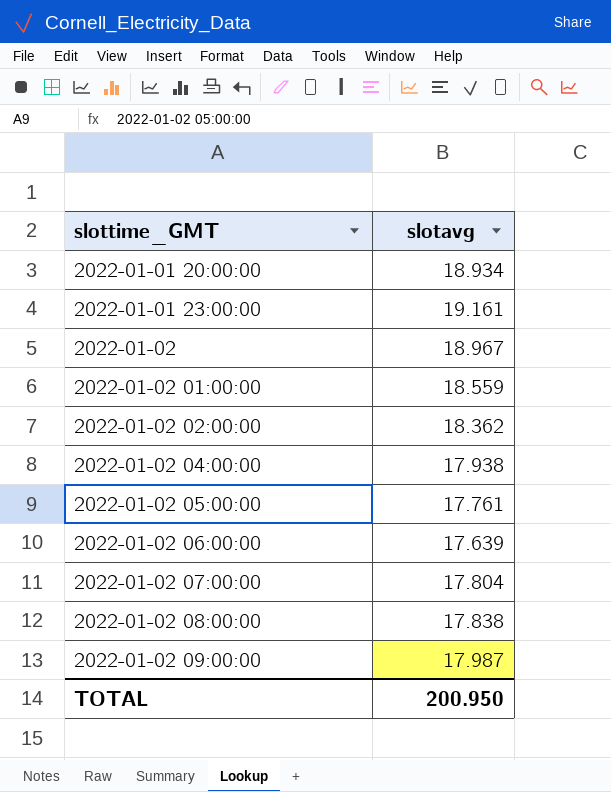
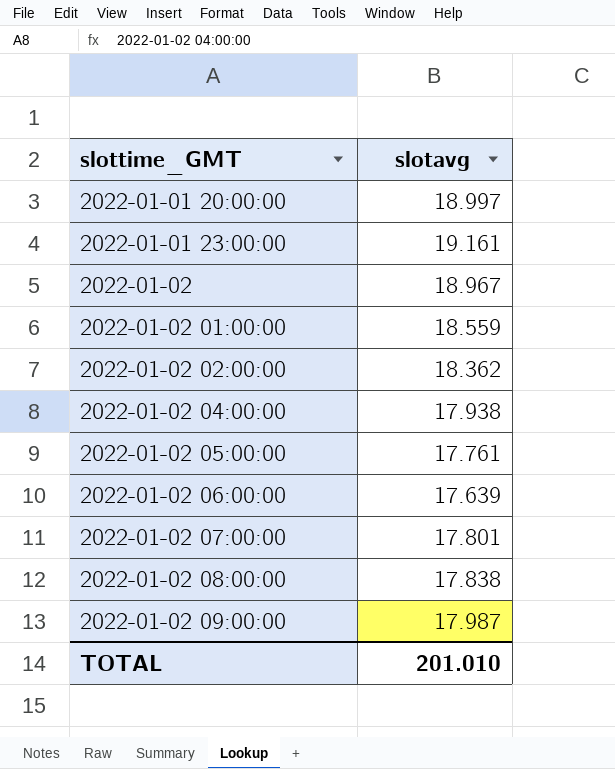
2022-01-01 20:00:00 | slotavg: 18.934 -> 18.997
2022-01-02 07:00:00 | slotavg: 17.804 -> 17.801
TOTAL | slotavg: 200.950 -> 201.010

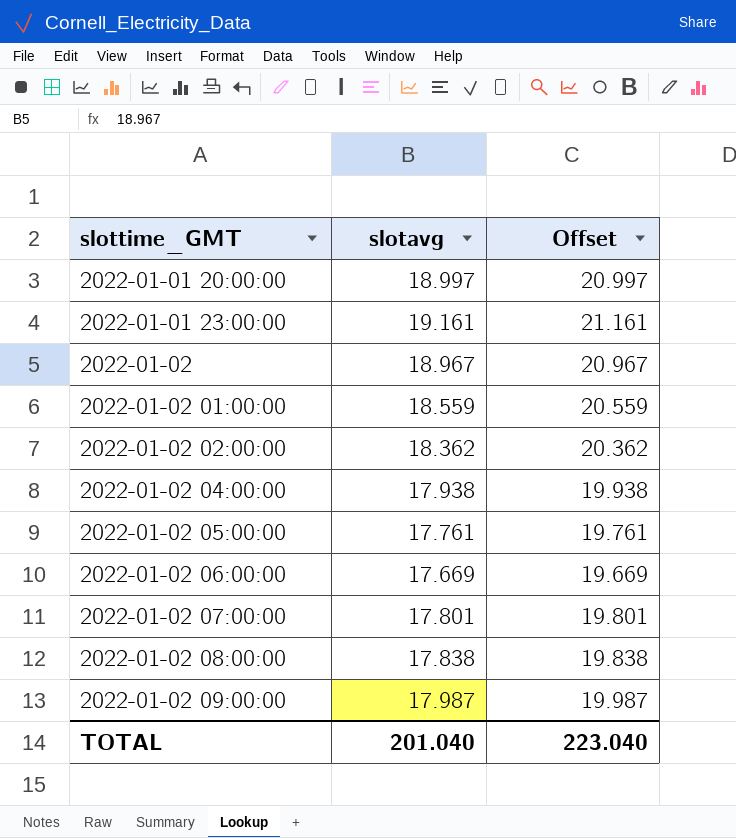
column Offset | formula: none -> [slotavg] + 2
2022-01-02 06:00:00 | slotavg: 17.639 -> 17.669
TOTAL | slotavg: 201.010 -> 201.040

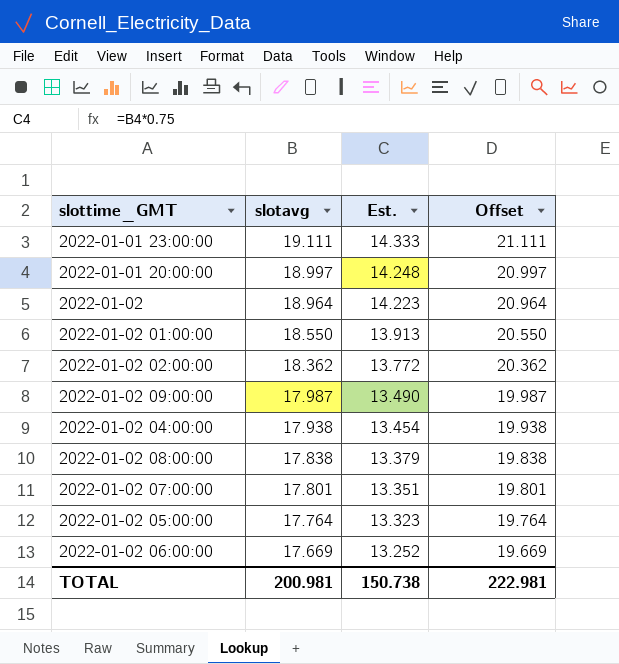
row order: slottime_GMT ascending -> slotavg descending
column Est. | formula: none -> [slotavg] * 0.75
2022-01-01 23:00:00 | slotavg: 19.161 -> 19.111
2022-01-01 23:00:00 | Offset: 21.161 -> 21.111
2022-01-02 | slotavg: 18.967 -> 18.964
2022-01-02 | Offset: 20.967 -> 20.964
2022-01-02 01:00:00 | slotavg: 18.559 -> 18.550
2022-01-02 01:00:00 | Offset: 20.559 -> 20.550
2022-01-02 05:00:00 | slotavg: 17.761 -> 17.764
2022-01-02 05:00:00 | Offset: 19.761 -> 19.764
TOTAL | slotavg: 201.040 -> 200.981
TOTAL | Offset: 223.040 -> 222.981

